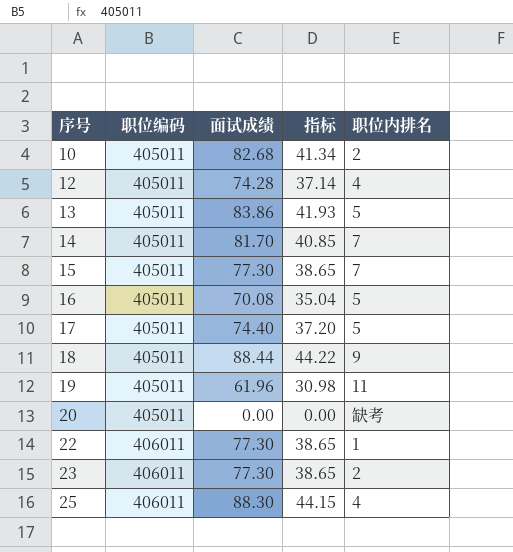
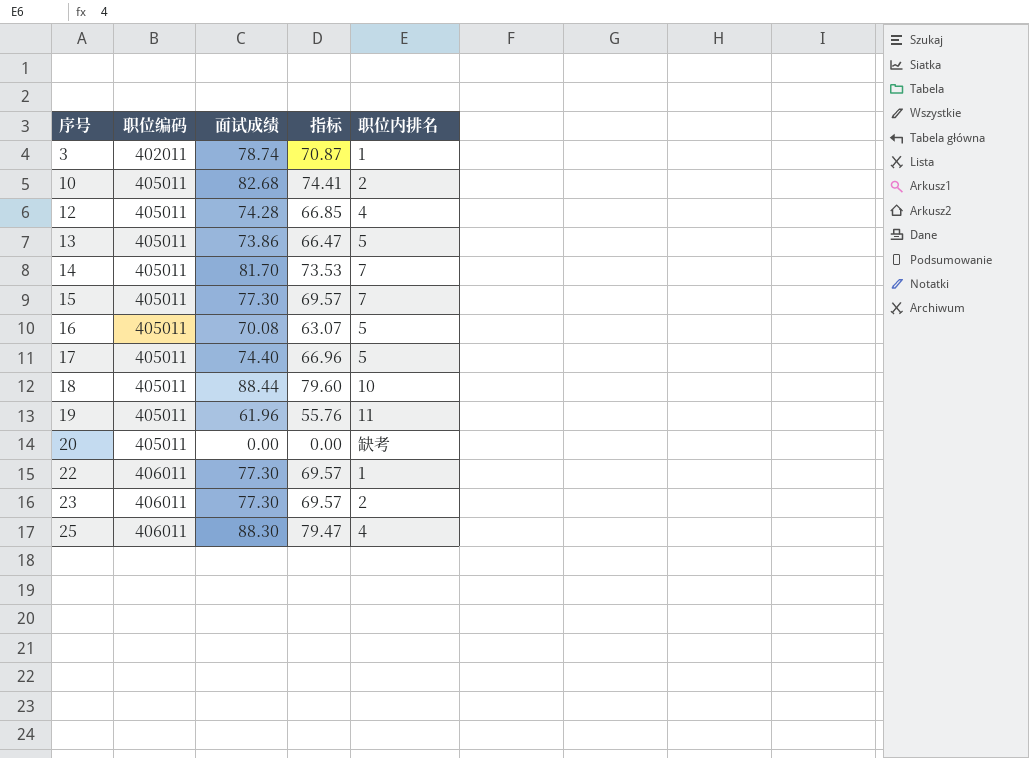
column 指标 | formula: [面试成绩] * 0.5 -> [面试成绩] * 0.9
row 3: none -> 402011 | 78.74 | 70.87 | 1
13 | 面试成绩: 83.86 -> 73.86
18 | 职位内排名: 9 -> 10

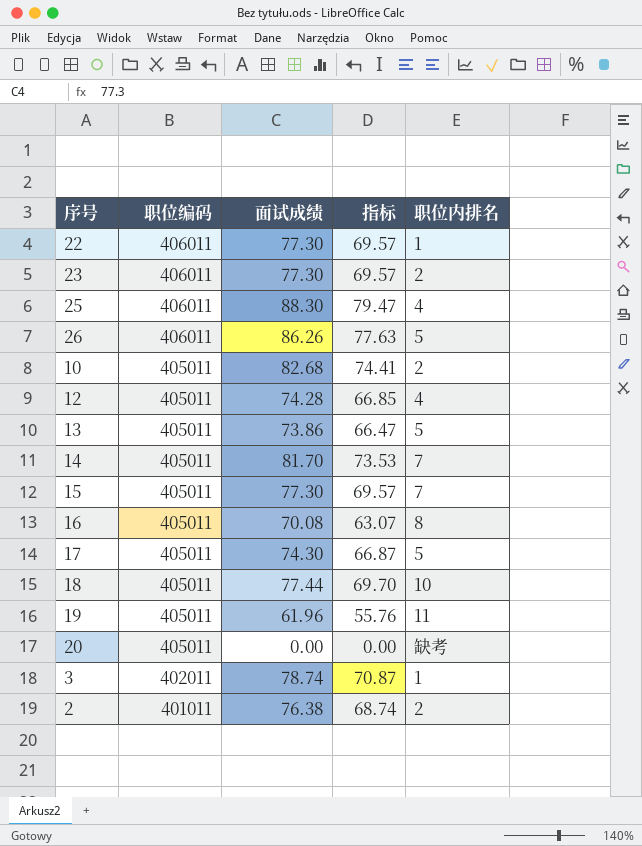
row order: 序号 ascending -> 职位编码 descending
row 26: none -> 406011 | 86.26 | 77.63 | 5
16 | 职位内排名: 5 -> 8
17 | 面试成绩: 74.40 -> 74.30
17 | 指标: 66.96 -> 66.87
18 | 面试成绩: 88.44 -> 77.44
18 | 指标: 79.60 -> 69.70
row 2: none -> 401011 | 76.38 | 68.74 | 2

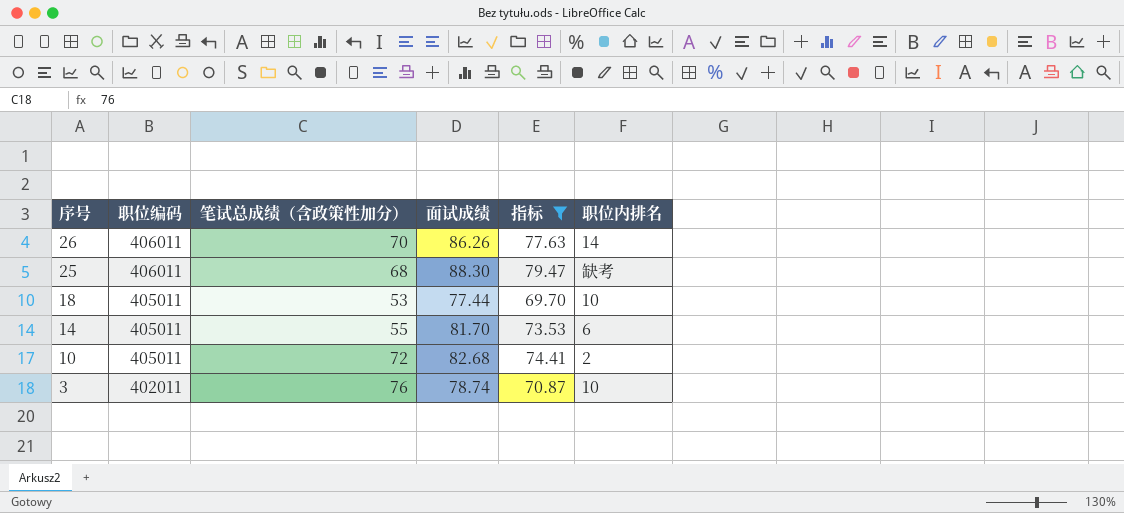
filter: none -> 指标 >= 69.70
row order: 职位编码 descending -> 序号 descending
column 笔试总成绩（含政策性加分） | position: none -> 3
26 | 职位内排名: 5 -> 14
25 | 职位内排名: 4 -> 缺考
14 | 职位内排名: 7 -> 6
3 | 职位内排名: 1 -> 10

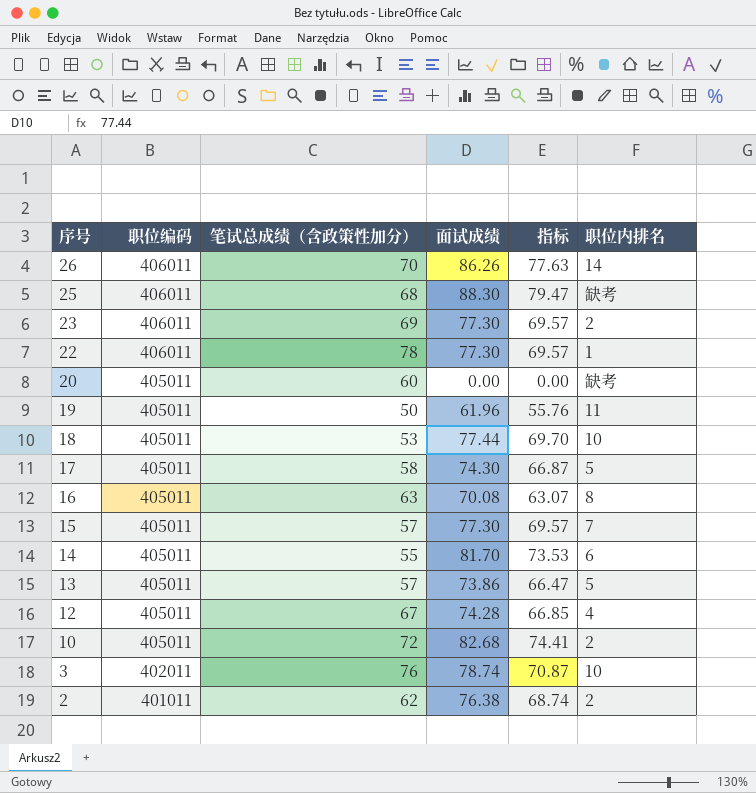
filter: 指标 >= 69.70 -> none

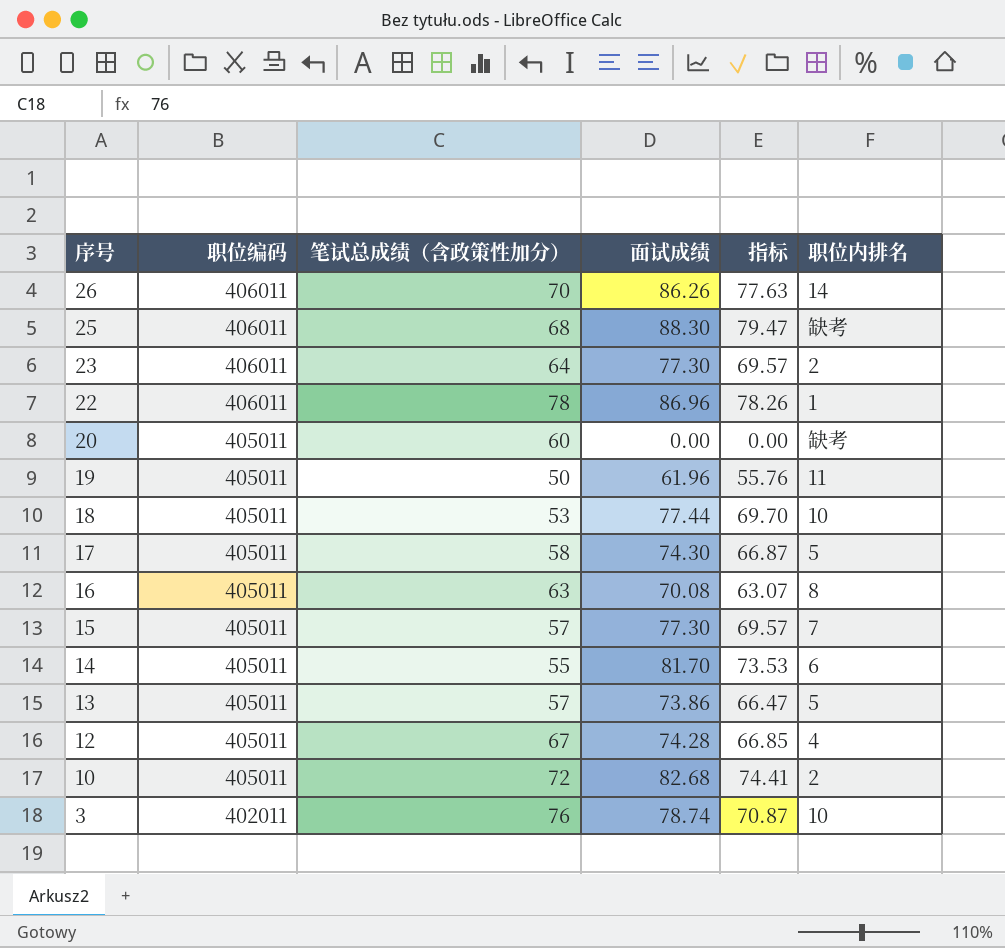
row 2: 401011 | 62 | 76.38 | 68.74 | 2 -> none
23 | 笔试总成绩（含政策性加分）: 69 -> 64
22 | 面试成绩: 77.30 -> 86.96
22 | 指标: 69.57 -> 78.26

